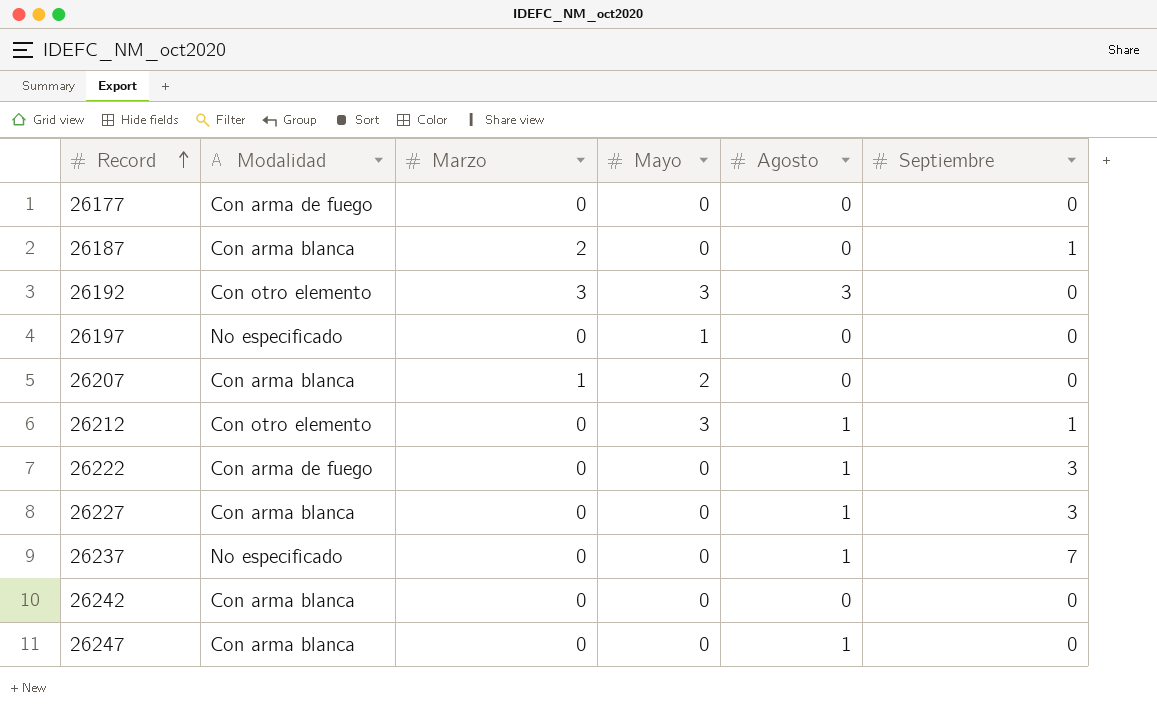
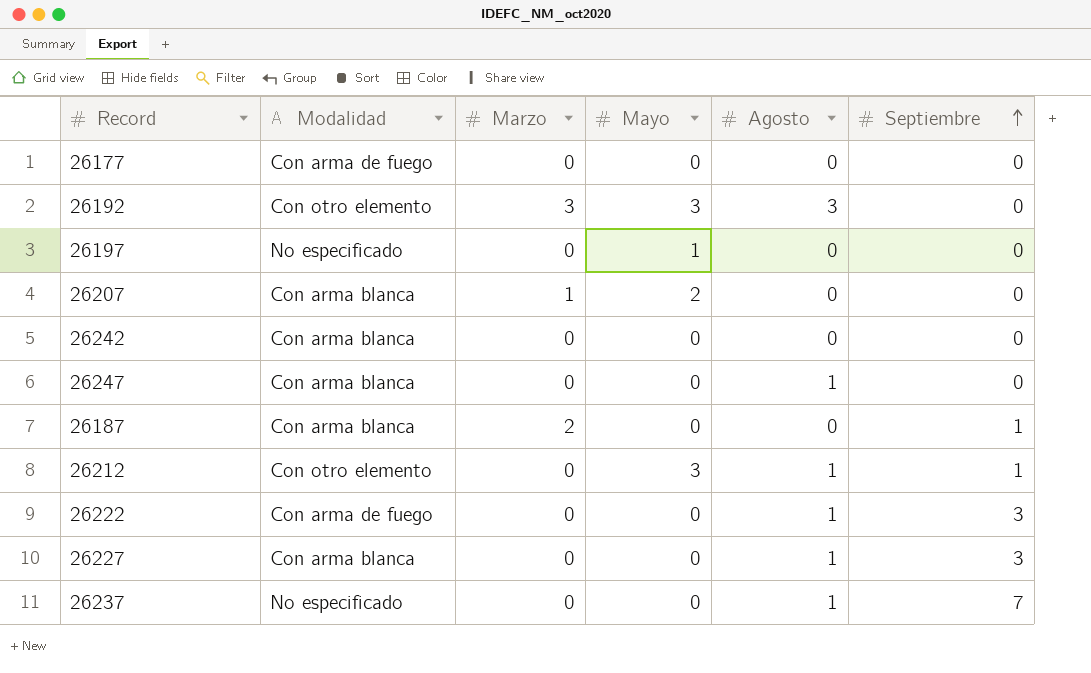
row order: Record ascending -> Septiembre ascending

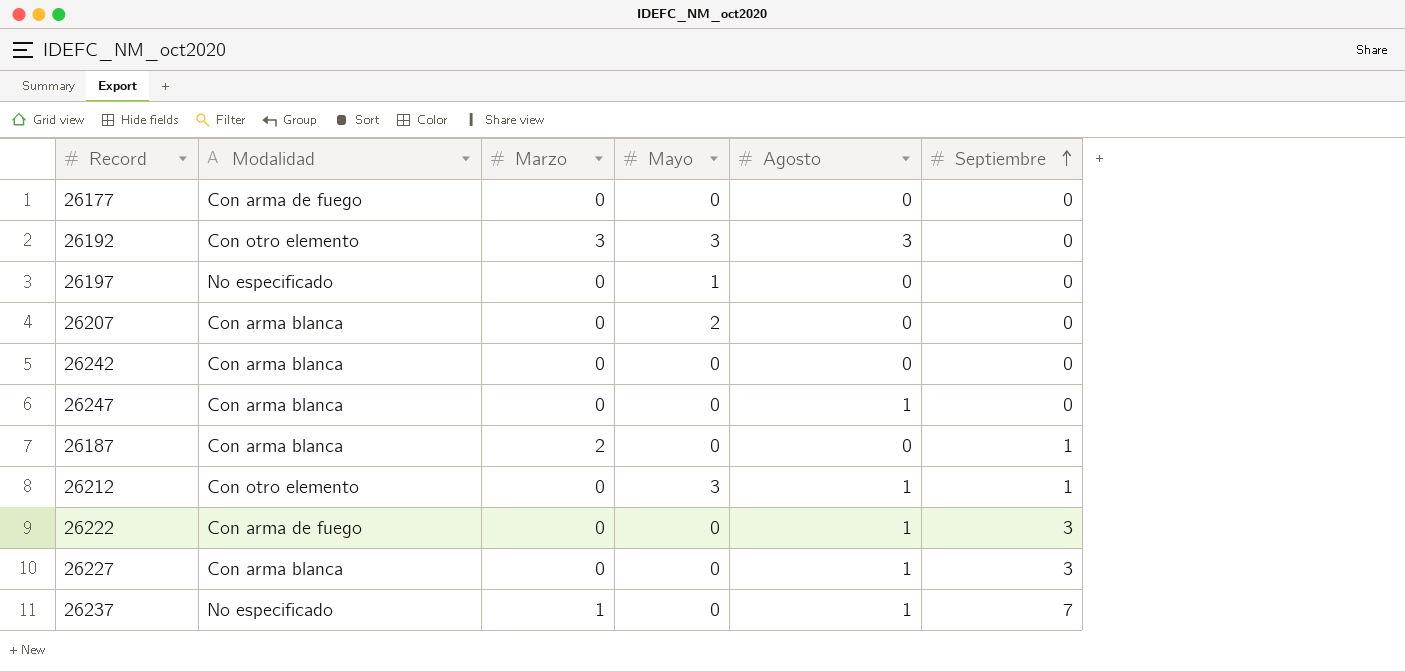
26207 | Marzo: 1 -> 0
26237 | Marzo: 0 -> 1

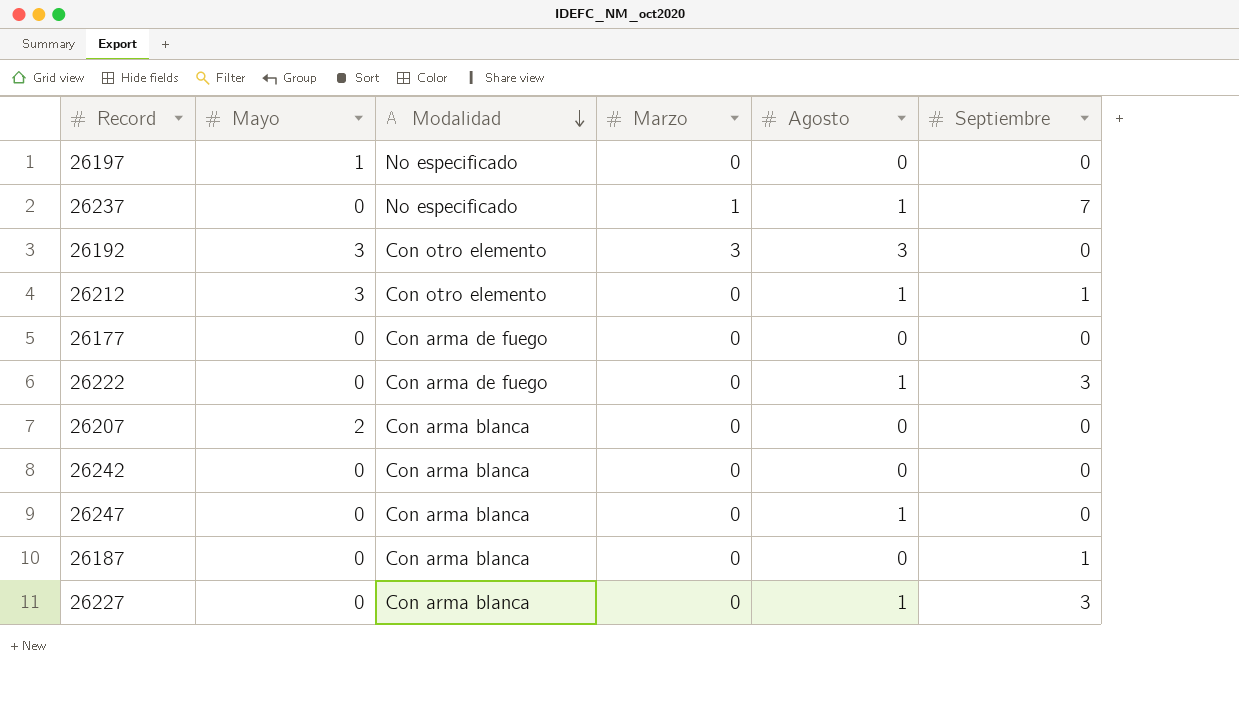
row order: Septiembre ascending -> Modalidad descending
column Mayo | position: 4 -> 2
26187 | Marzo: 2 -> 0

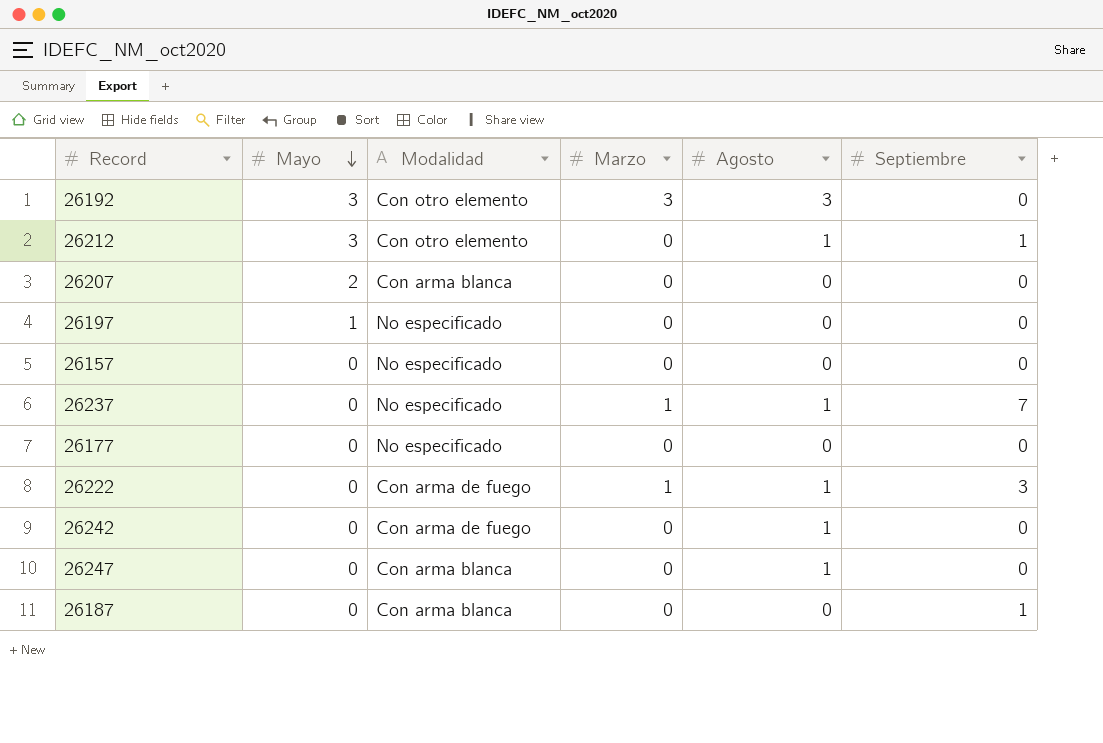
row order: Modalidad descending -> Mayo descending
row 26227: 0 | Con arma blanca | 0 | 1 | 3 -> none
row 26157: none -> 0 | No especificado | 0 | 0 | 0
26177 | Modalidad: Con arma de fuego -> No especificado
26222 | Marzo: 0 -> 1
26242 | Modalidad: Con arma blanca -> Con arma de fuego
26242 | Agosto: 0 -> 1

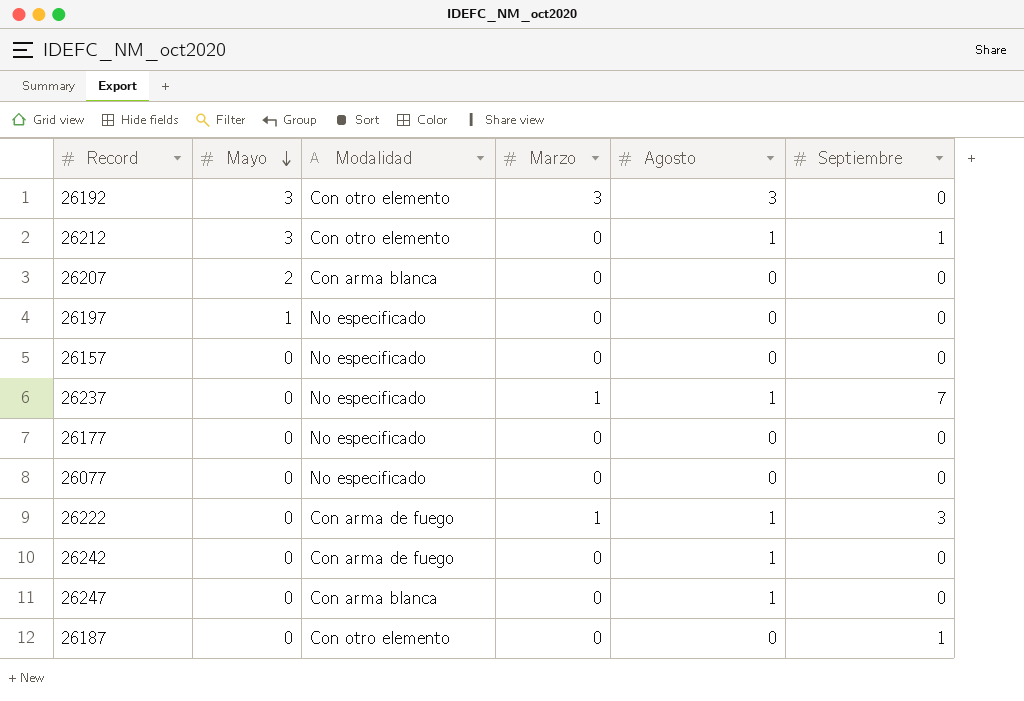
row 26077: none -> 0 | No especificado | 0 | 0 | 0
26187 | Modalidad: Con arma blanca -> Con otro elemento

